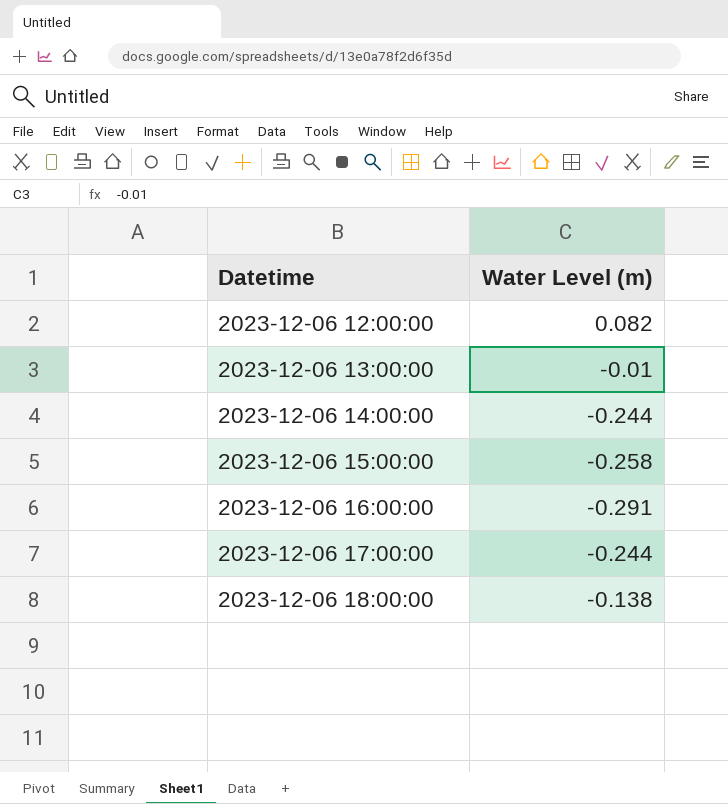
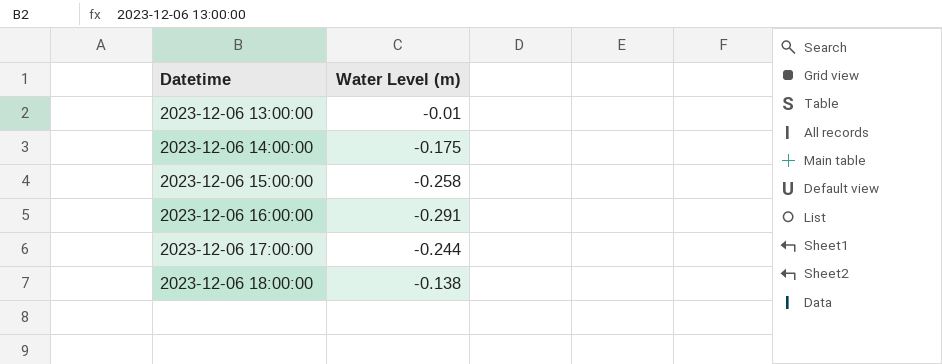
row 2023-12-06 12:00:00: 0.082 -> none
2023-12-06 14:00:00 | Water Level (m): -0.244 -> -0.175

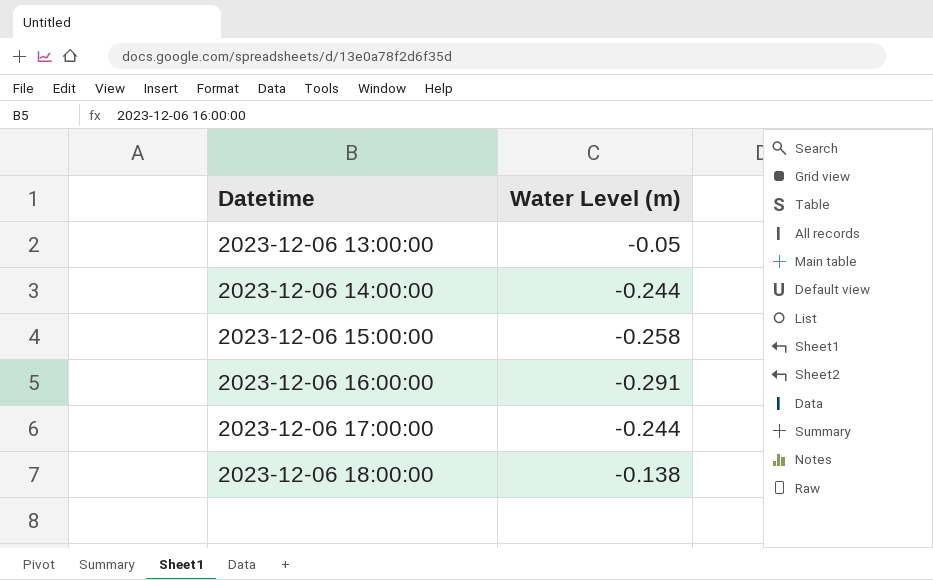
2023-12-06 13:00:00 | Water Level (m): -0.01 -> -0.05
2023-12-06 14:00:00 | Water Level (m): -0.175 -> -0.244

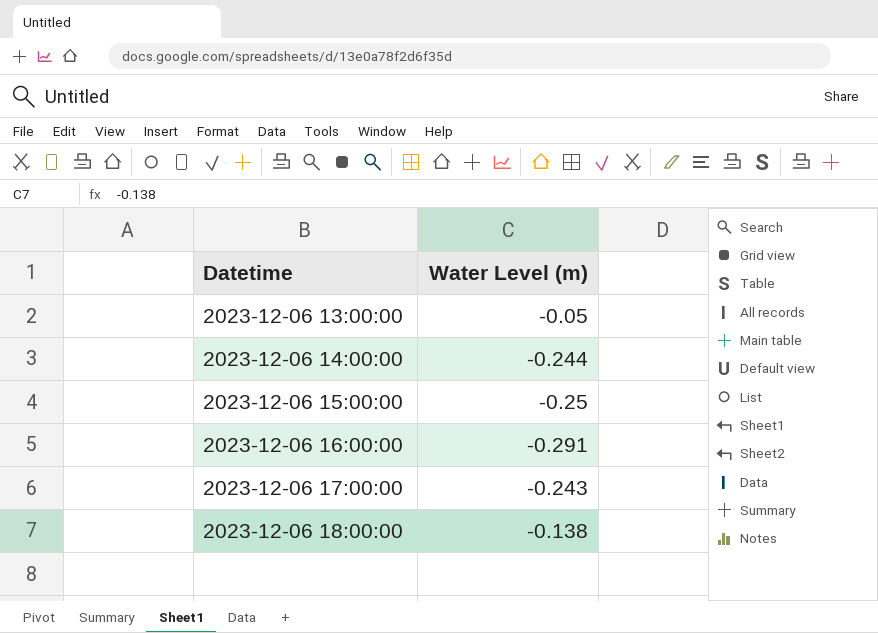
2023-12-06 15:00:00 | Water Level (m): -0.258 -> -0.25
2023-12-06 17:00:00 | Water Level (m): -0.244 -> -0.243

